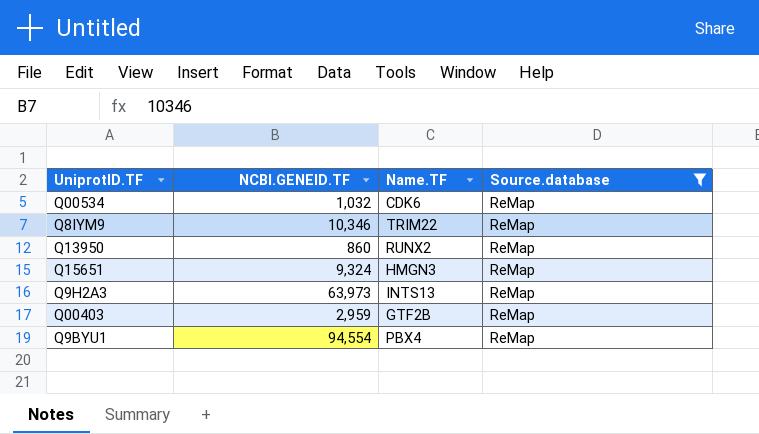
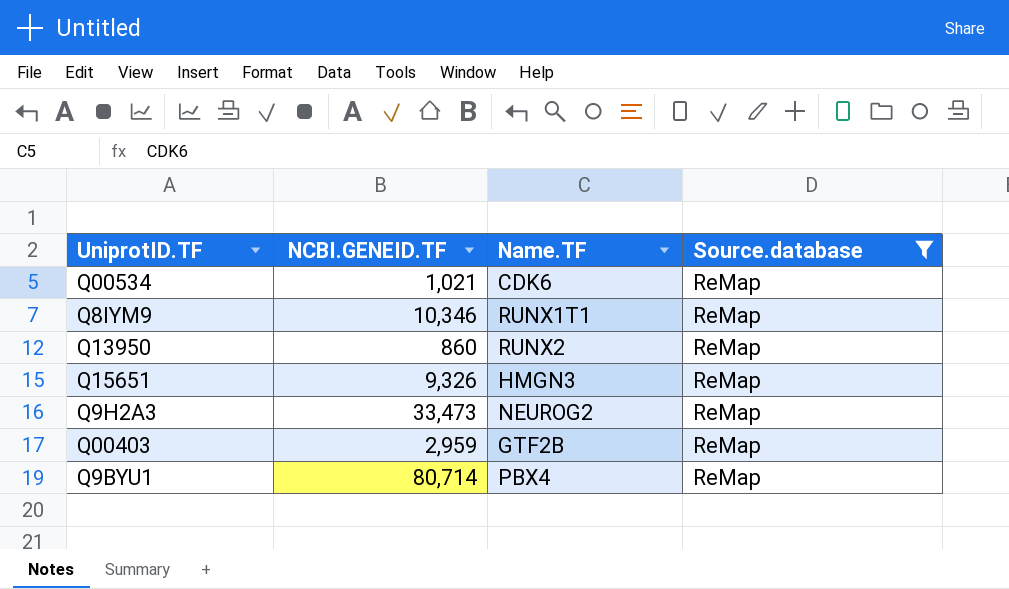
Q00534 | NCBI.GENEID.TF: 1,032 -> 1,021
Q8IYM9 | Name.TF: TRIM22 -> RUNX1T1
Q15651 | NCBI.GENEID.TF: 9,324 -> 9,326
Q9H2A3 | NCBI.GENEID.TF: 63,973 -> 33,473
Q9H2A3 | Name.TF: INTS13 -> NEUROG2
Q9BYU1 | NCBI.GENEID.TF: 94,554 -> 80,714

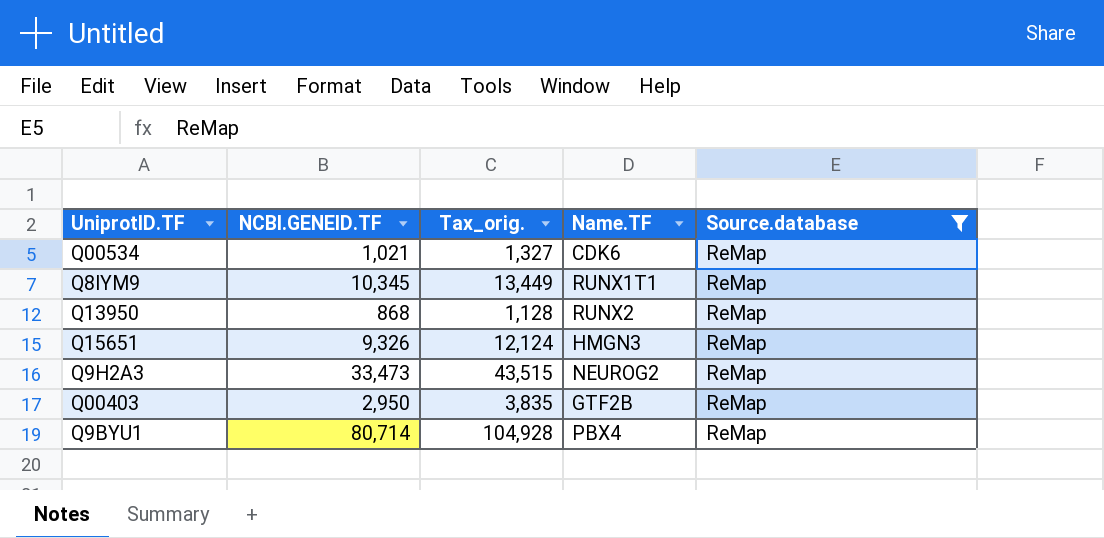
column Tax_orig. | formula: none -> [NCBI.GENEID.TF] * 1.3
Q8IYM9 | NCBI.GENEID.TF: 10,346 -> 10,345
Q13950 | NCBI.GENEID.TF: 860 -> 868
Q00403 | NCBI.GENEID.TF: 2,959 -> 2,950

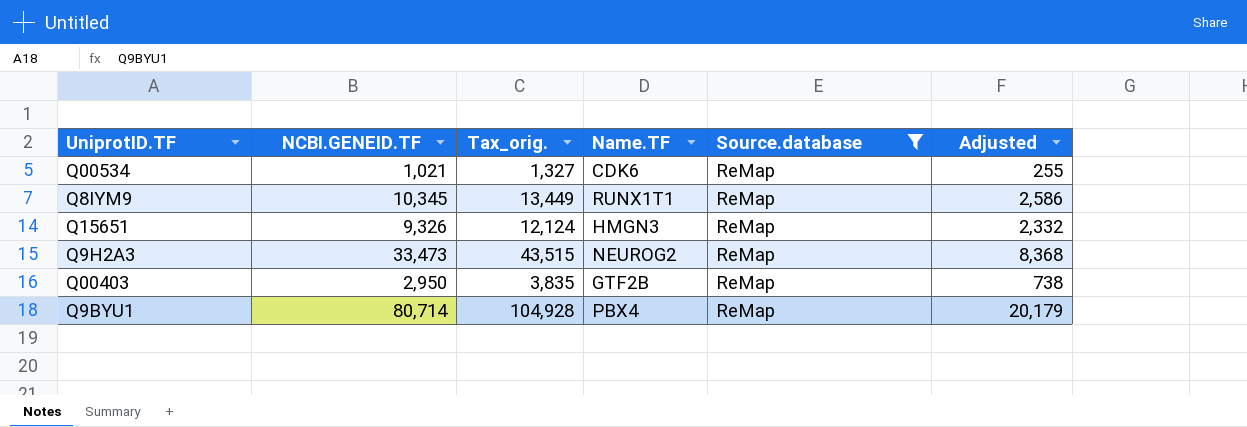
column Adjusted | formula: none -> [NCBI.GENEID.TF] * 0.25
row Q13950: 868 | 1,128 | RUNX2 | ReMap -> none

